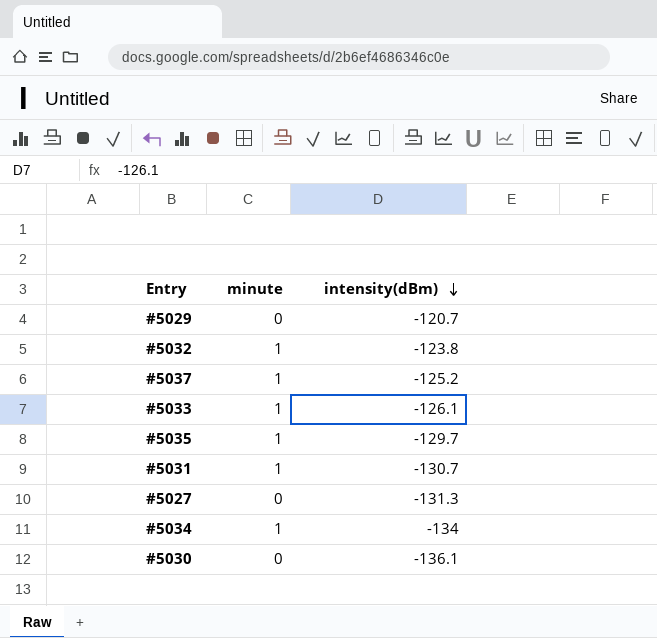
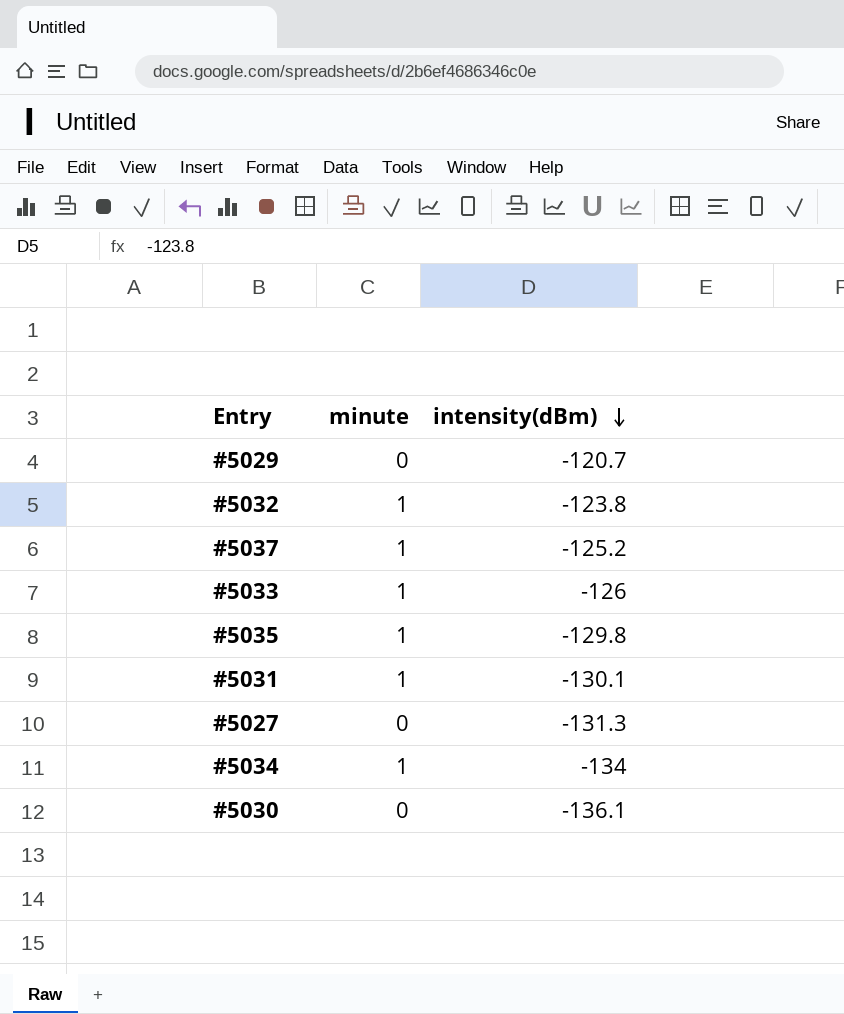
#5033 | intensity(dBm): -126.1 -> -126
#5035 | intensity(dBm): -129.7 -> -129.8
#5031 | intensity(dBm): -130.7 -> -130.1

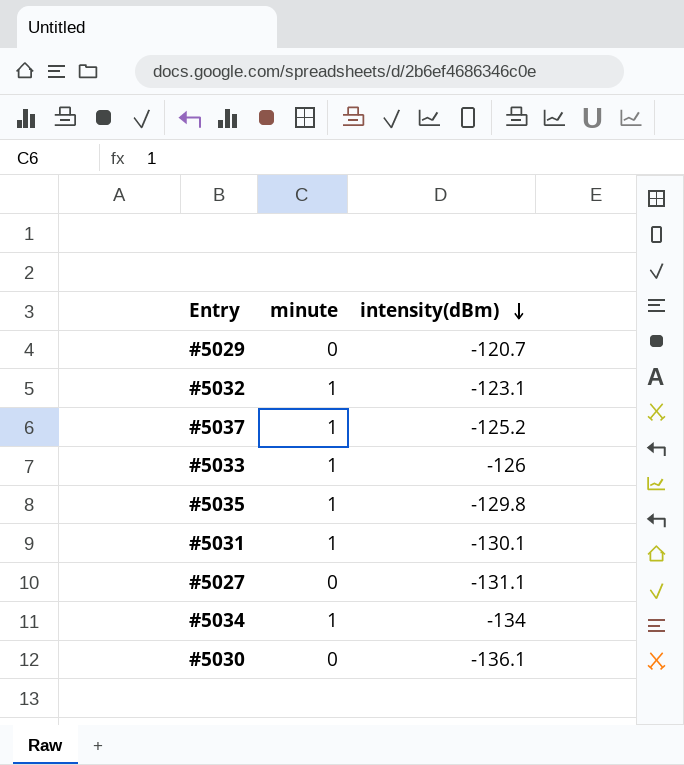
#5032 | intensity(dBm): -123.8 -> -123.1
#5027 | intensity(dBm): -131.3 -> -131.1

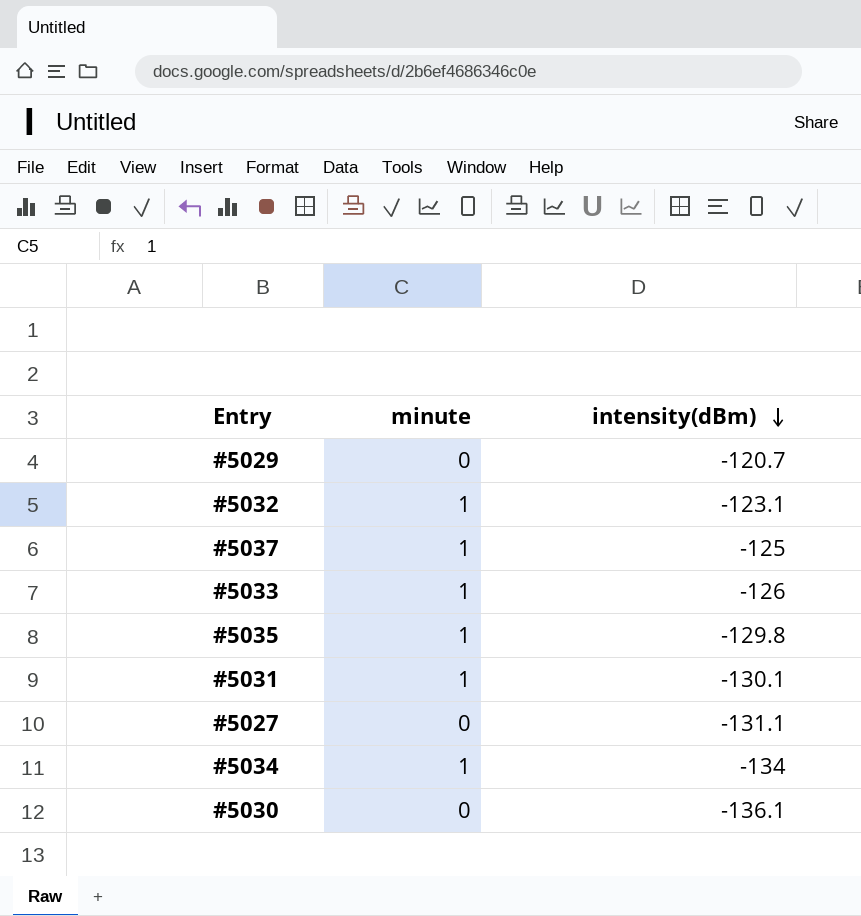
#5037 | intensity(dBm): -125.2 -> -125

